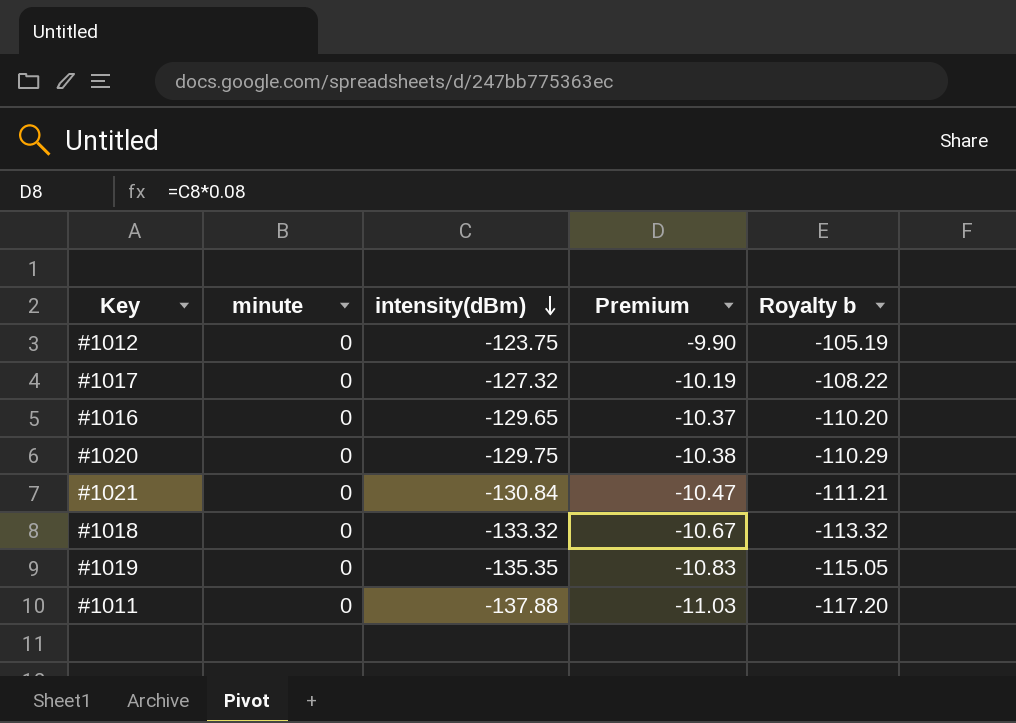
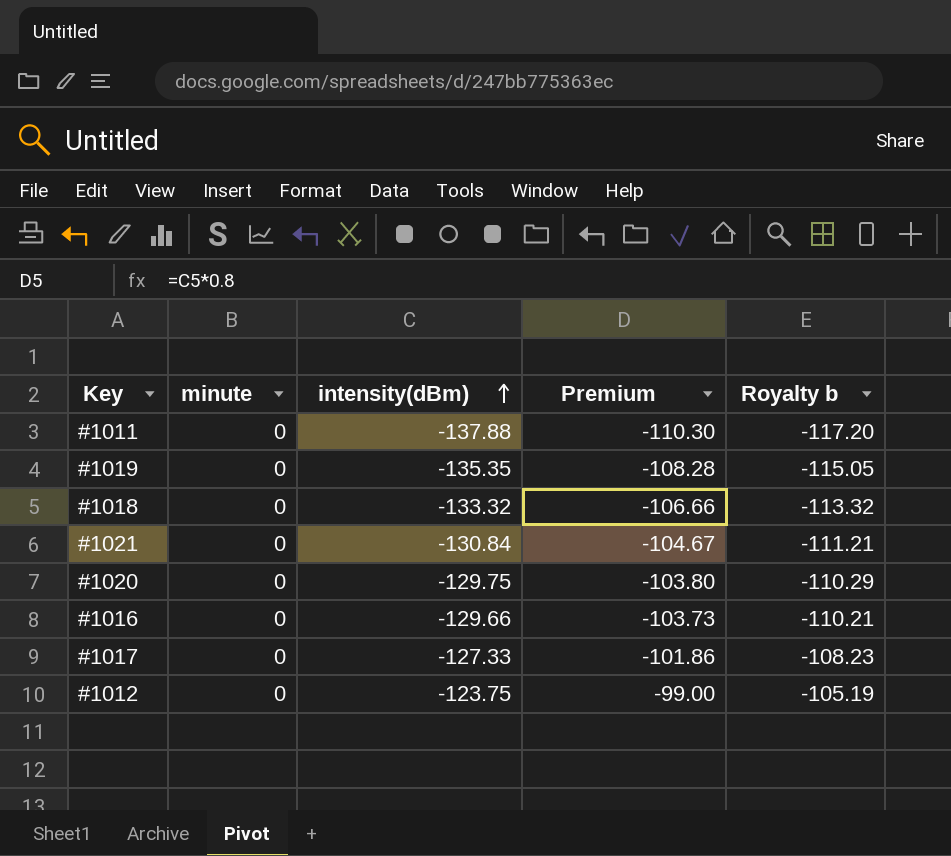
row order: intensity(dBm) descending -> intensity(dBm) ascending
column Premium | formula: [intensity(dBm)] * 0.08 -> [intensity(dBm)] * 0.8
#1016 | intensity(dBm): -129.65 -> -129.66
#1016 | Royalty b: -110.20 -> -110.21
#1017 | intensity(dBm): -127.32 -> -127.33
#1017 | Royalty b: -108.22 -> -108.23

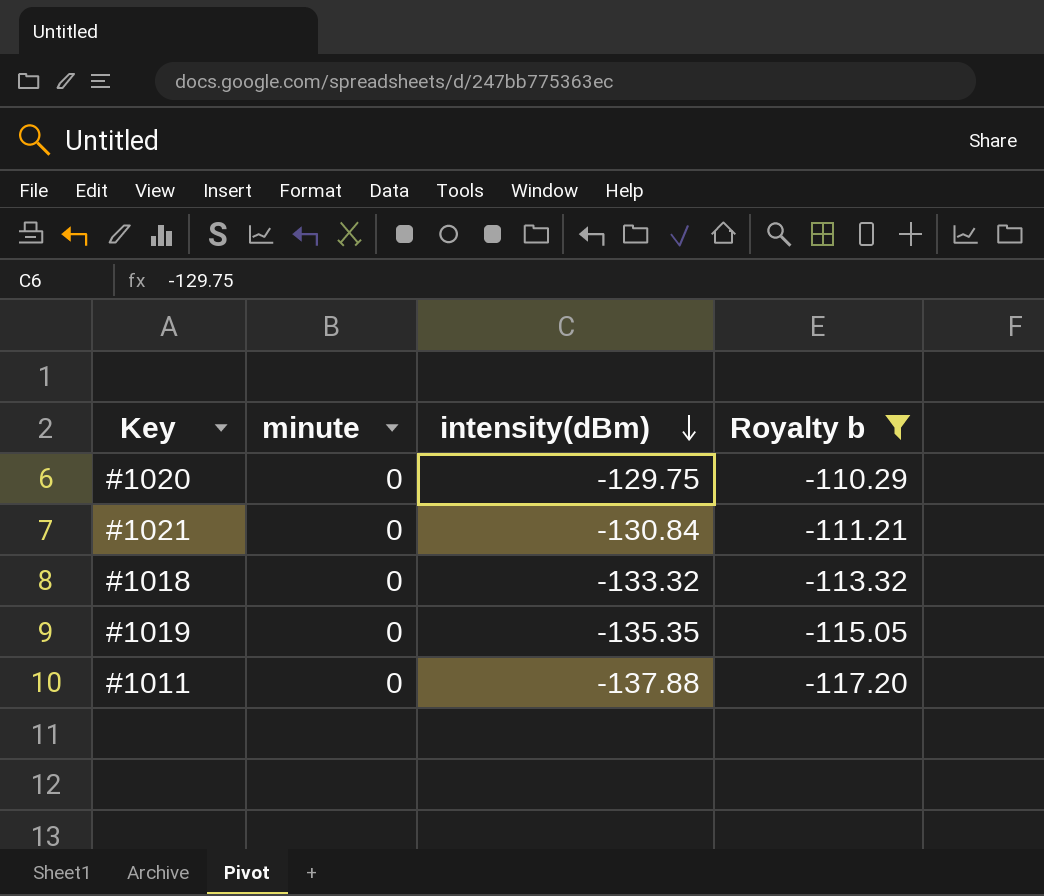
filter: none -> Royalty b <= -110.29
row order: intensity(dBm) ascending -> intensity(dBm) descending
column Premium | formula: [intensity(dBm)] * 0.8 -> none

